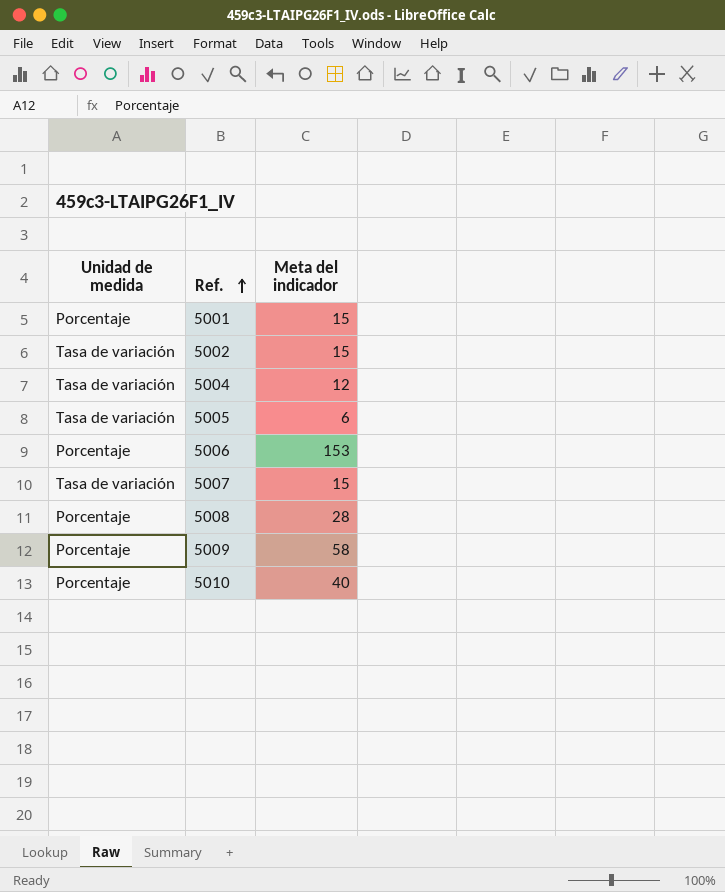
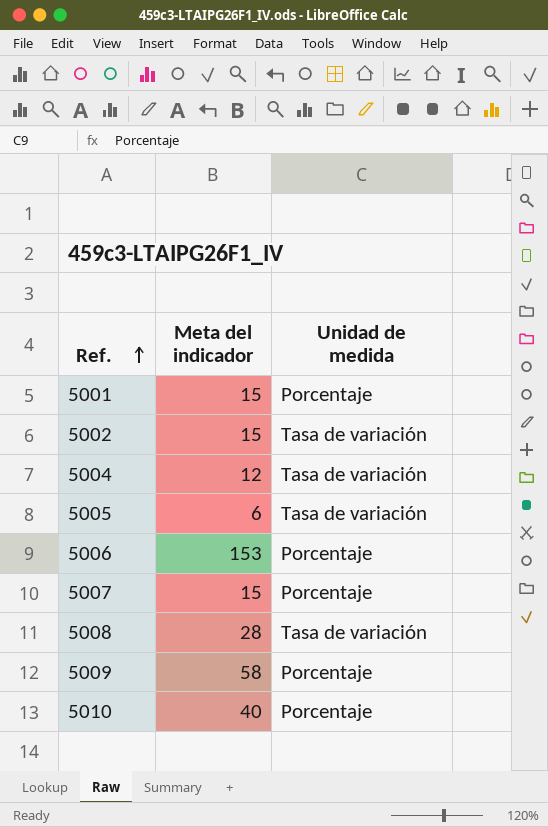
column Unidad de medida | position: 1 -> 3
5007 | Unidad de medida: Tasa de variación -> Porcentaje
5008 | Unidad de medida: Porcentaje -> Tasa de variación

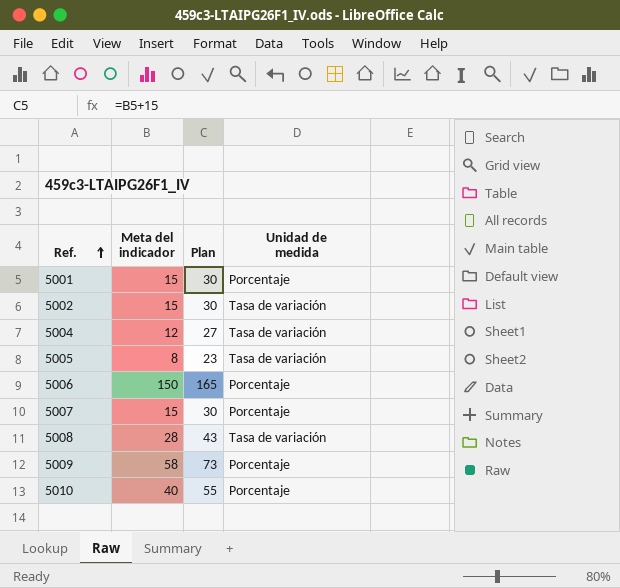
column Plan | formula: none -> [Meta del indicador] + 15
5005 | Meta del indicador: 6 -> 8
5006 | Meta del indicador: 153 -> 150

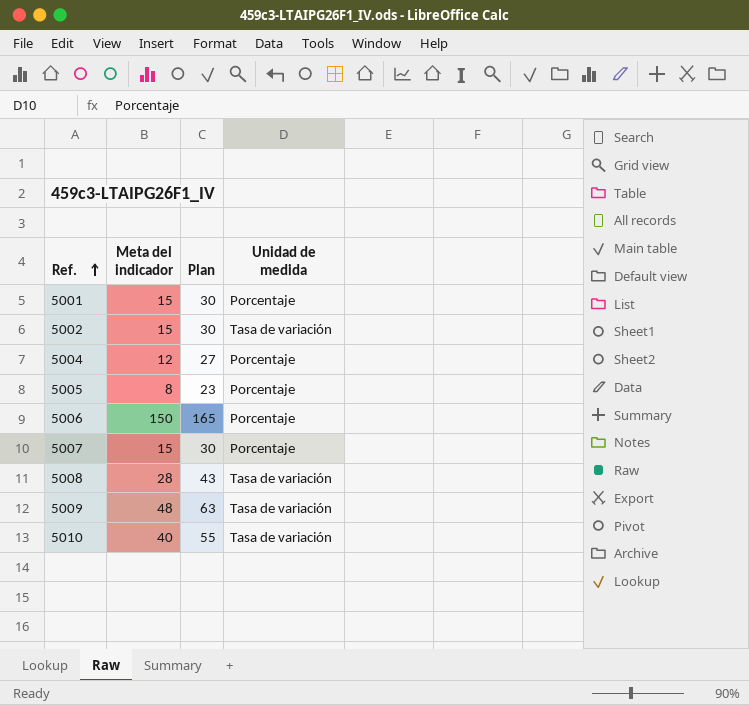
5004 | Unidad de medida: Tasa de variación -> Porcentaje
5005 | Unidad de medida: Tasa de variación -> Porcentaje
5009 | Meta del indicador: 58 -> 48
5009 | Plan: 73 -> 63
5009 | Unidad de medida: Porcentaje -> Tasa de variación
5010 | Unidad de medida: Porcentaje -> Tasa de variación

